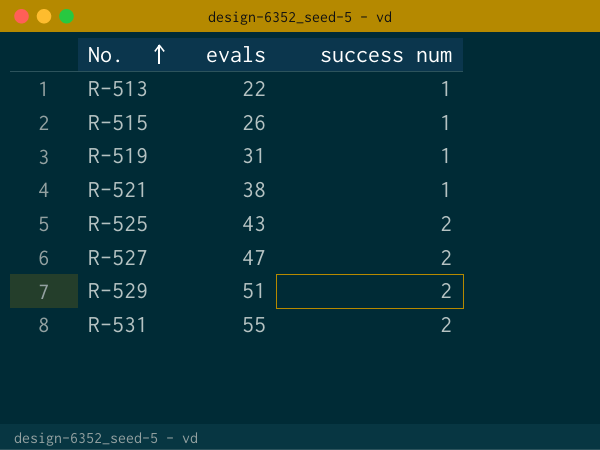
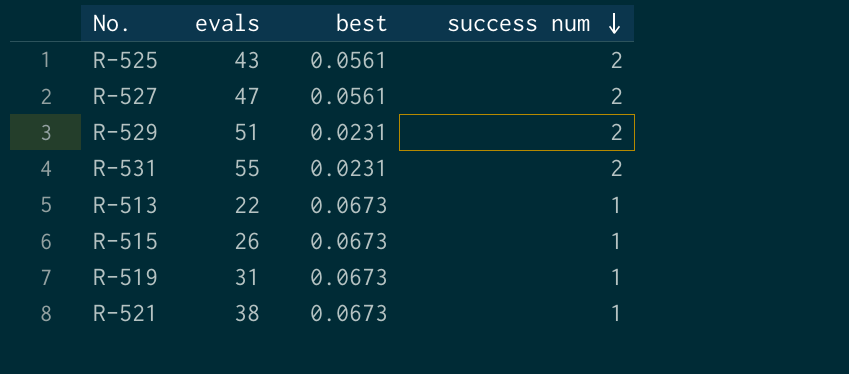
row order: No. ascending -> success num descending
column best | position: none -> 3

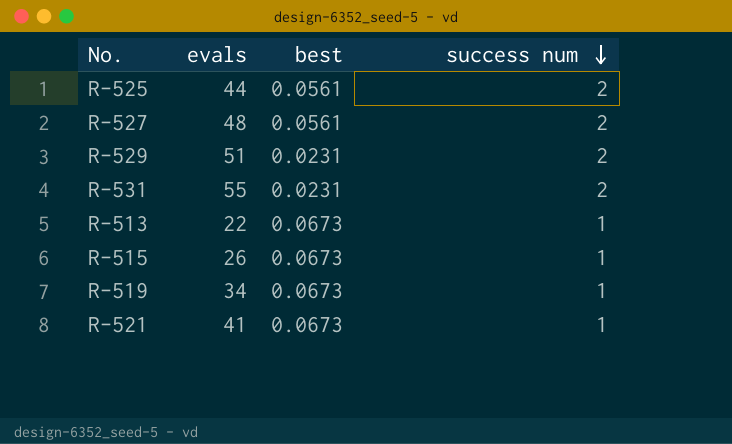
R-525 | evals: 43 -> 44
R-527 | evals: 47 -> 48
R-519 | evals: 31 -> 34
R-521 | evals: 38 -> 41

